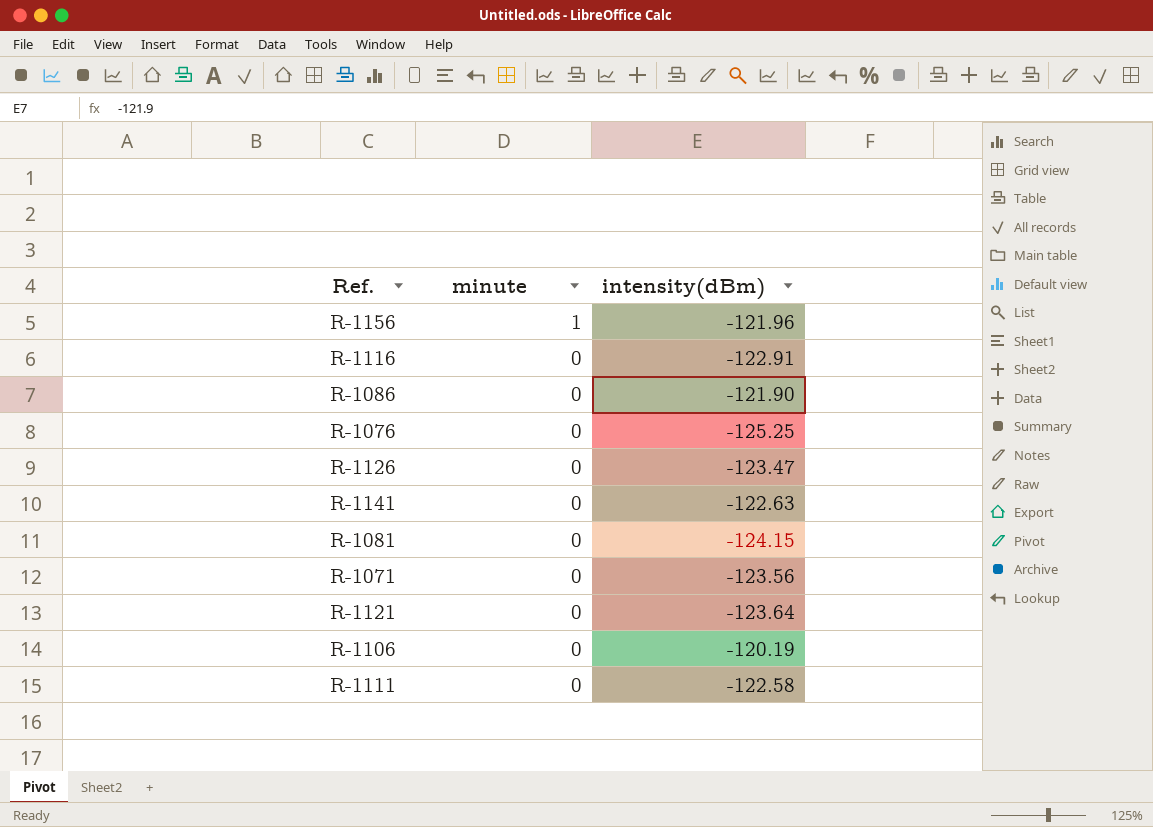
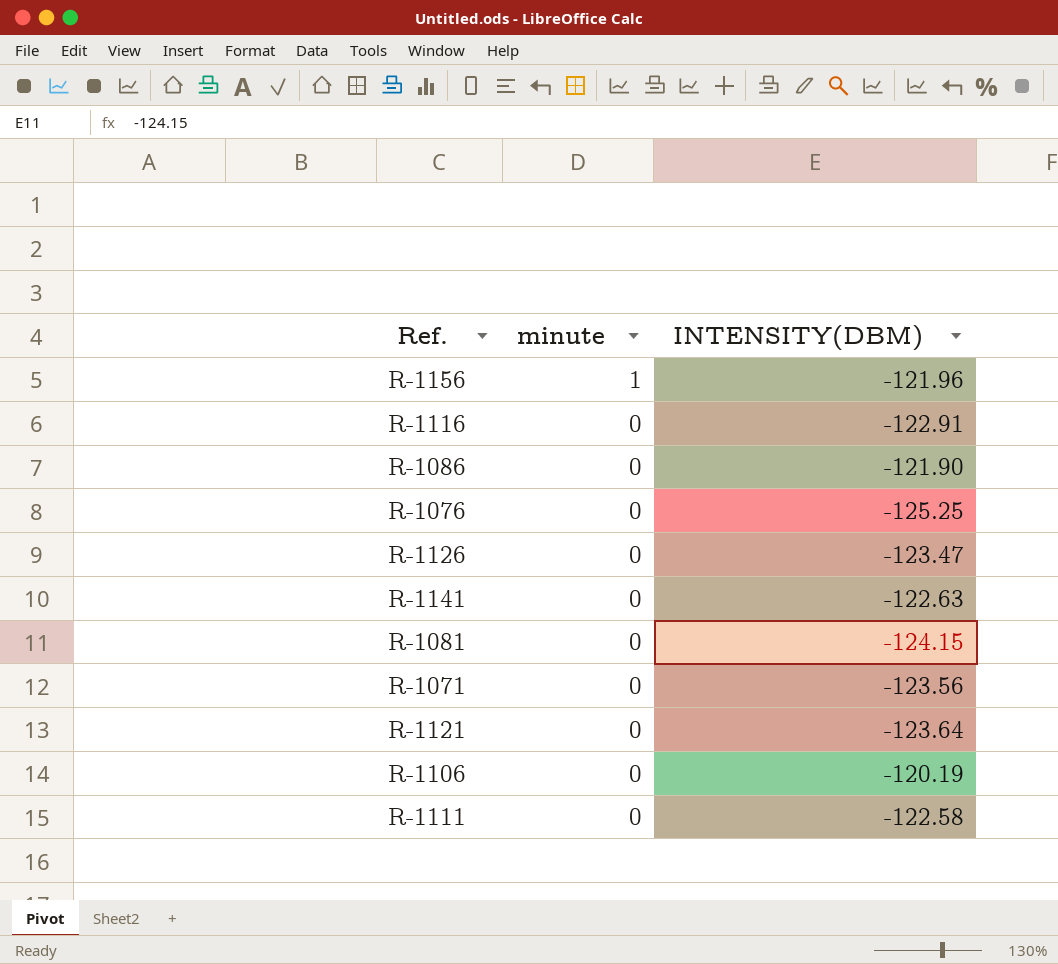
column name: intensity(dBm) -> INTENSITY(DBM)

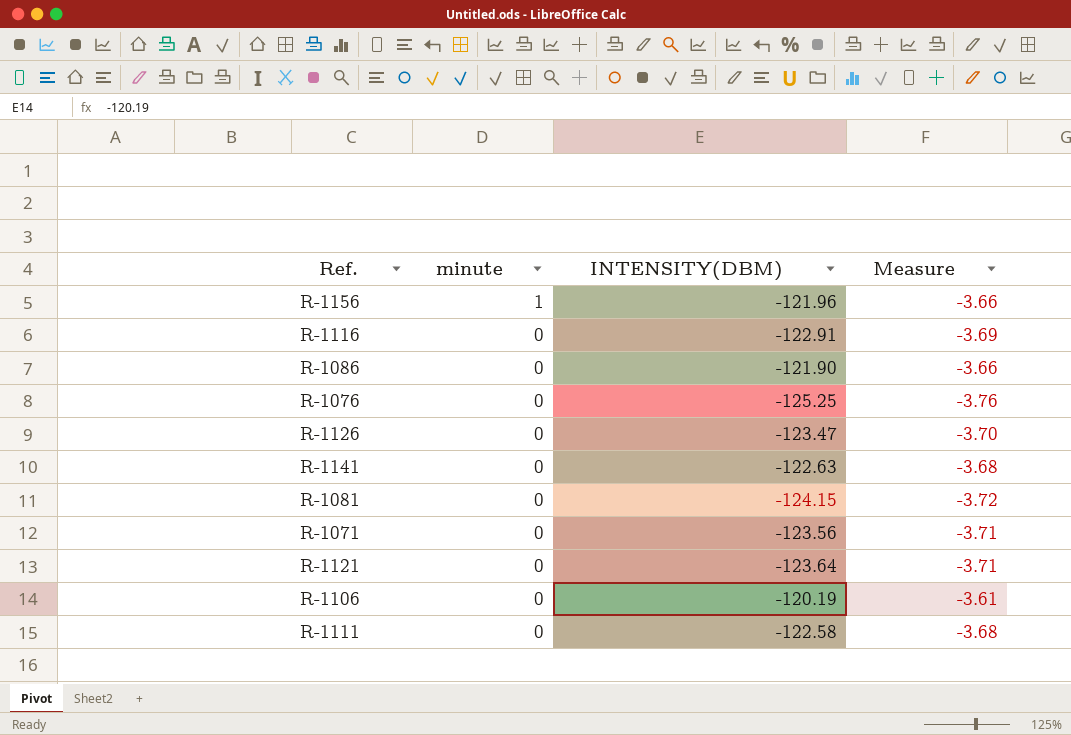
column Measure | formula: none -> [INTENSITY(DBM)] * 0.03

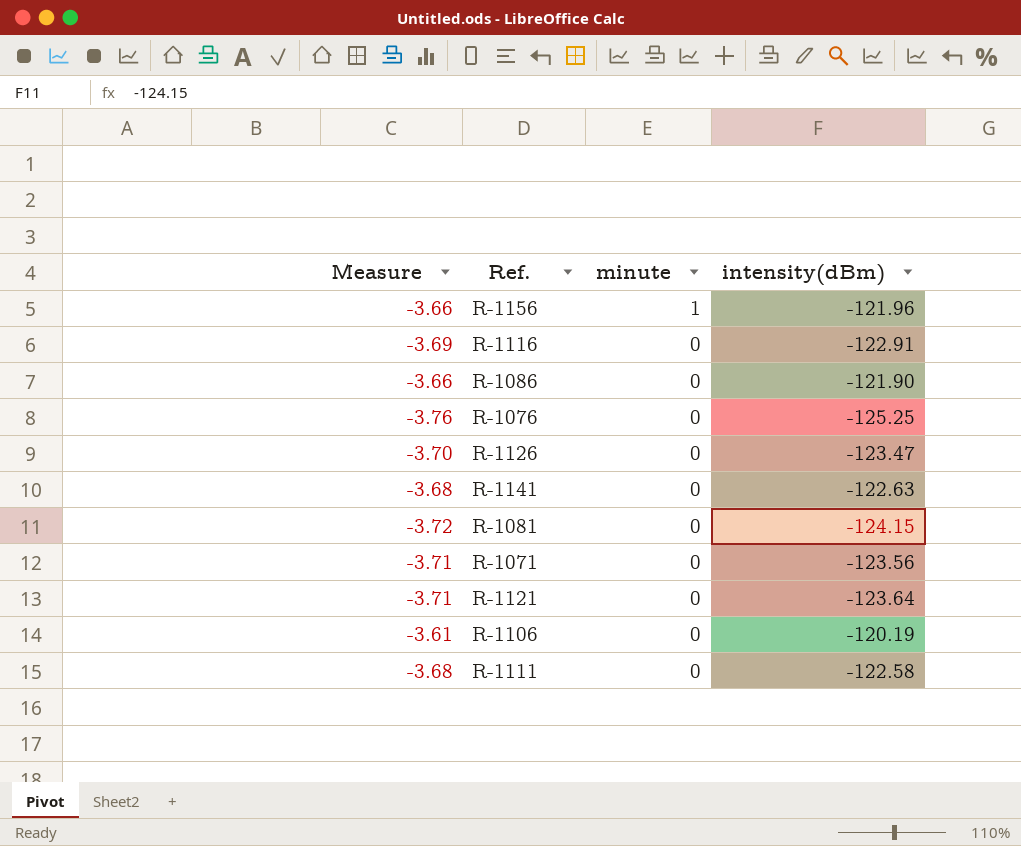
column Measure | position: 4 -> 1
column name: INTENSITY(DBM) -> intensity(dBm)

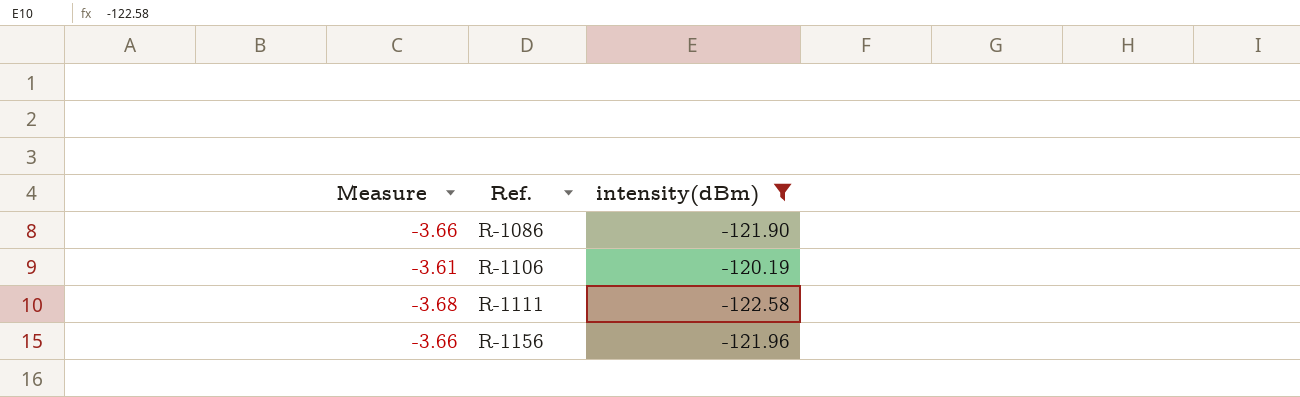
filter: none -> intensity(dBm) >= -122.58
row order: minute descending -> Ref. ascending
column minute | position: 3 -> none

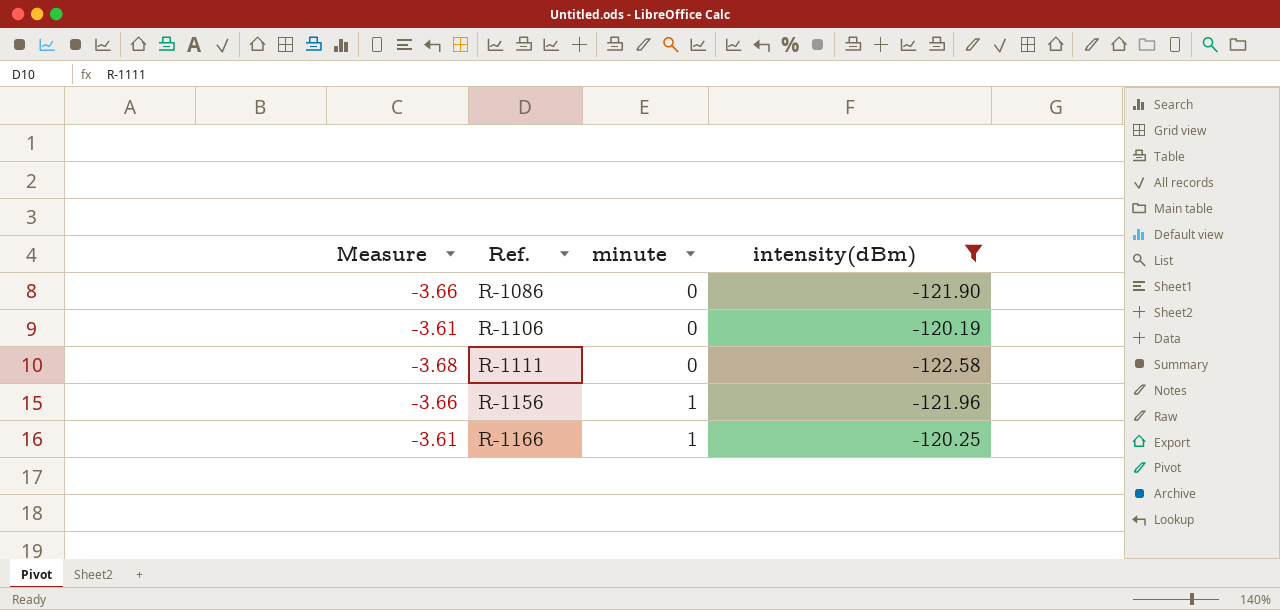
column minute | position: none -> 3
row R-1166: none -> -3.61 | 1 | -120.25

